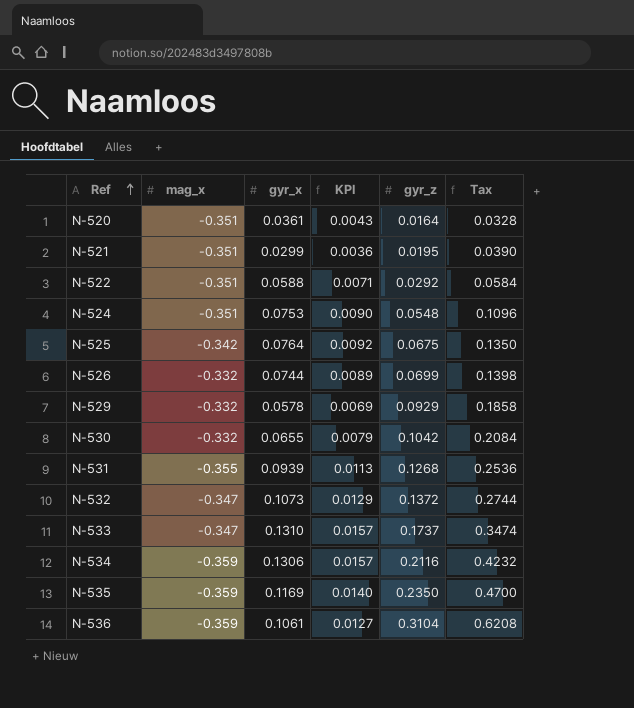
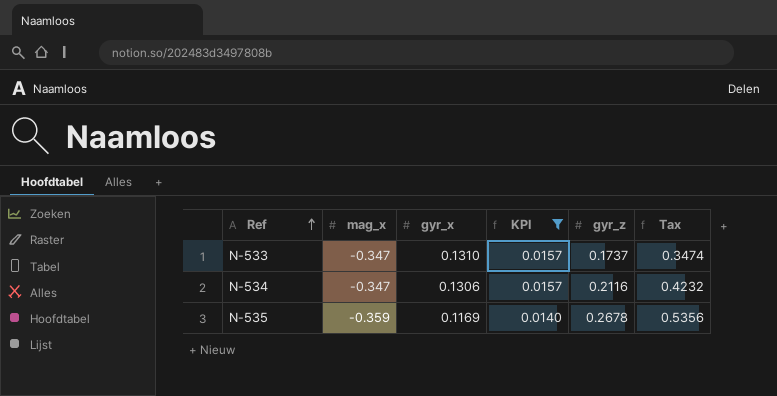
filter: none -> KPI >= 0.0140
N-534 | mag_x: -0.359 -> -0.347
N-535 | gyr_z: 0.2350 -> 0.2678
N-535 | Tax: 0.4700 -> 0.5356

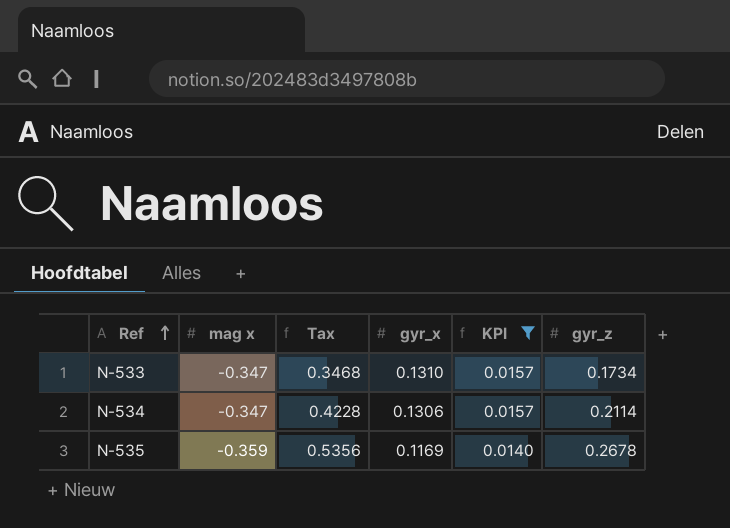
column name: mag_x -> mag x
column Tax | position: 6 -> 3
N-533 | Tax: 0.3474 -> 0.3468
N-533 | gyr_z: 0.1737 -> 0.1734
N-534 | Tax: 0.4232 -> 0.4228
N-534 | gyr_z: 0.2116 -> 0.2114

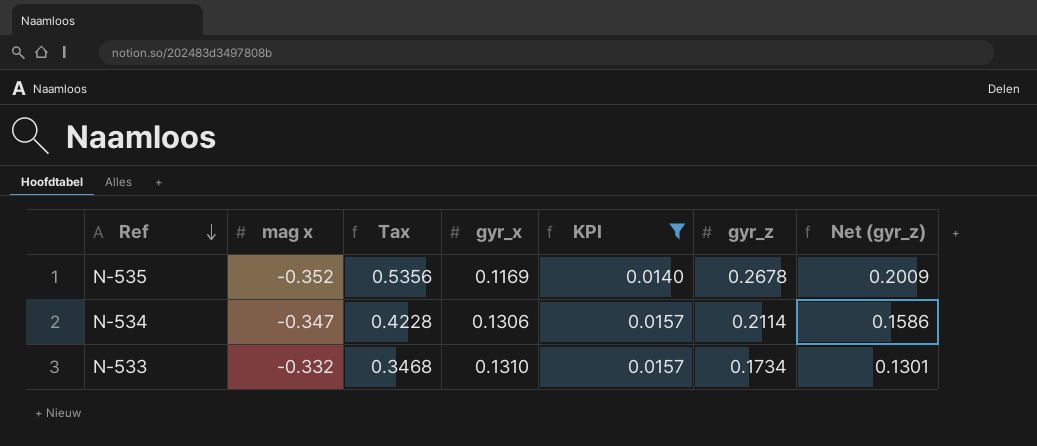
row order: Ref ascending -> Ref descending
column Net (gyr_z) | formula: none -> [gyr_z] * 0.75
N-535 | mag x: -0.359 -> -0.352
N-533 | mag x: -0.347 -> -0.332

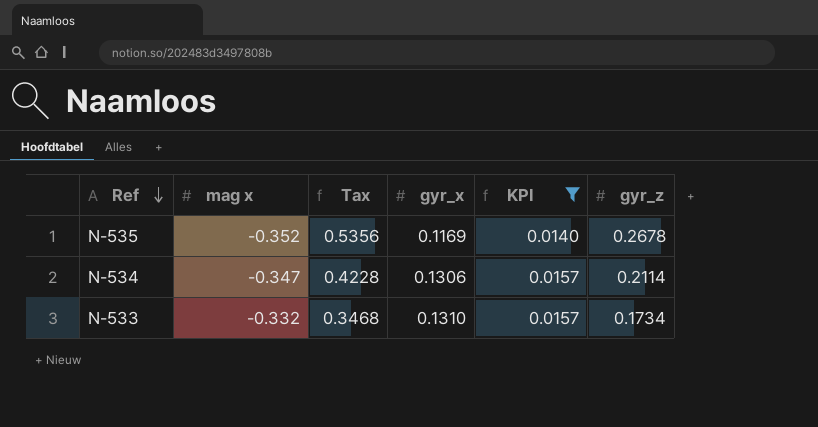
column Net (gyr_z) | formula: [gyr_z] * 0.75 -> none

